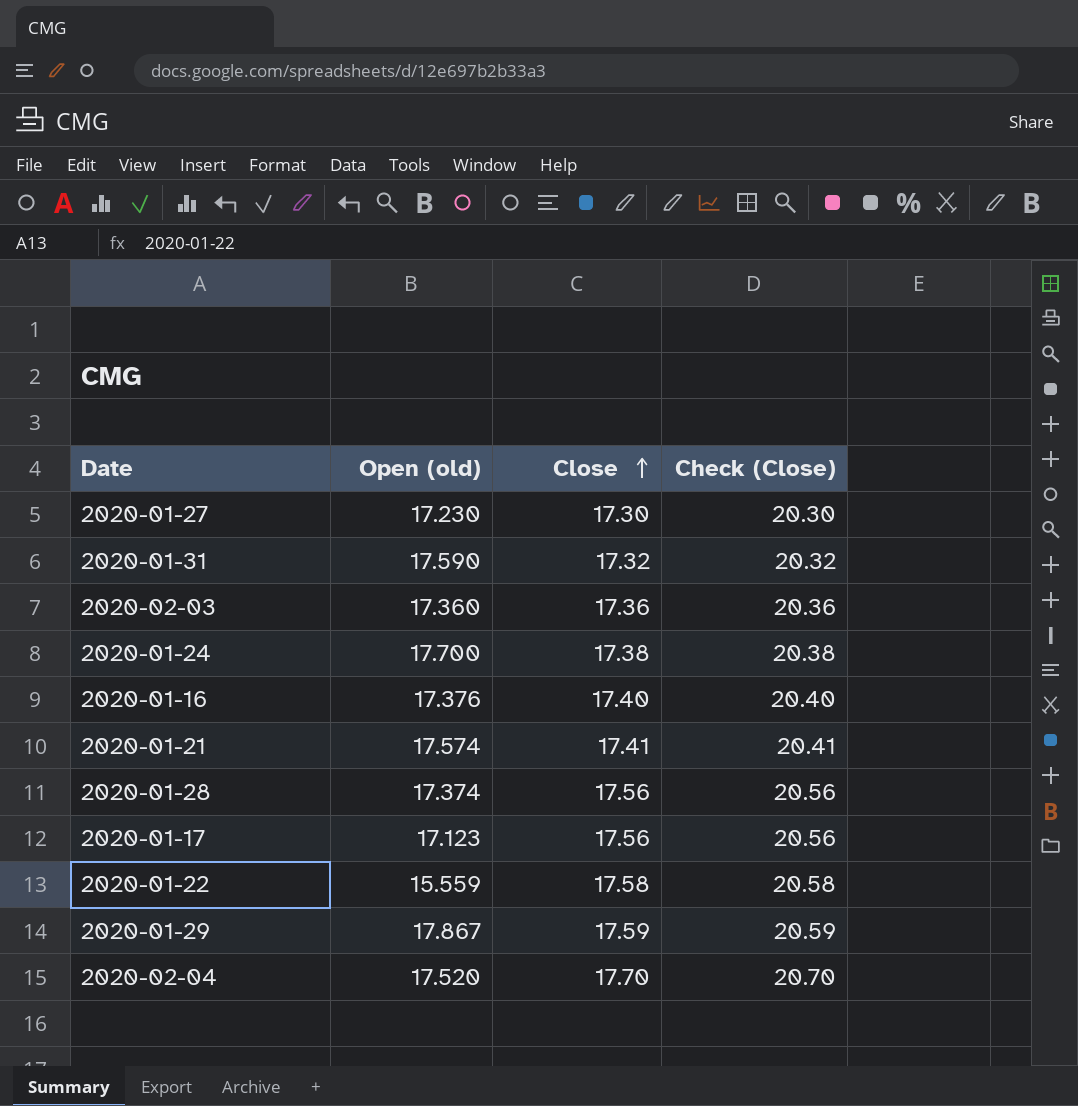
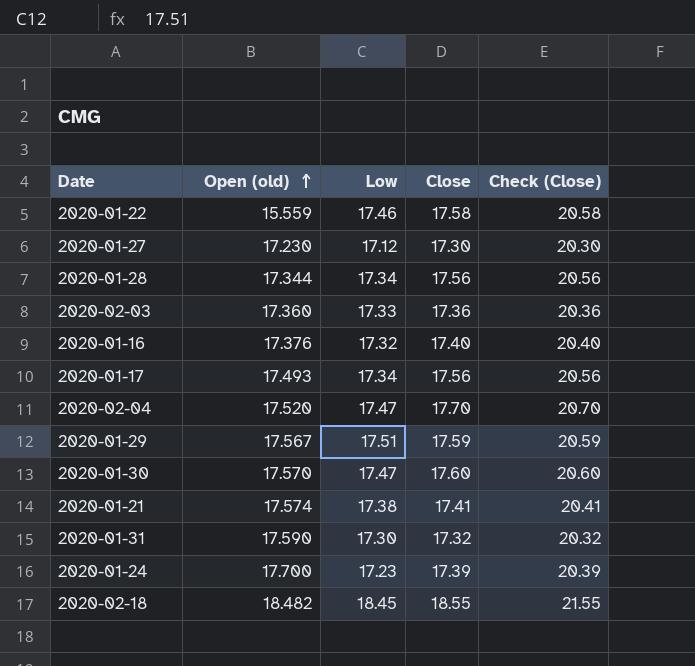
row order: Close ascending -> Open (old) ascending
column Low | position: none -> 3
2020-01-28 | Open (old): 17.374 -> 17.344
2020-01-17 | Open (old): 17.123 -> 17.493
2020-01-29 | Open (old): 17.867 -> 17.567
row 2020-01-30: none -> 17.570 | 17.47 | 17.60 | 20.60
2020-01-24 | Close: 17.38 -> 17.39
2020-01-24 | Check (Close): 20.38 -> 20.39
row 2020-02-18: none -> 18.482 | 18.45 | 18.55 | 21.55

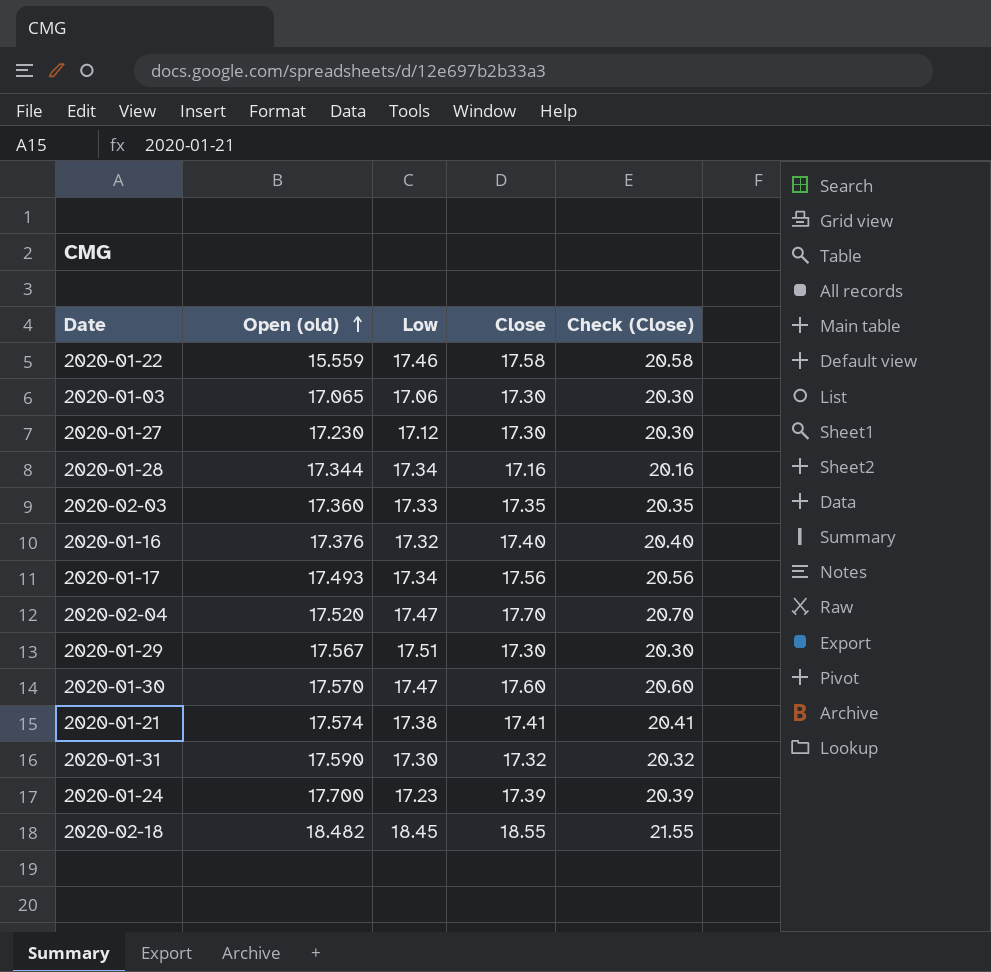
row 2020-01-03: none -> 17.065 | 17.06 | 17.30 | 20.30
2020-01-28 | Close: 17.56 -> 17.16
2020-01-28 | Check (Close): 20.56 -> 20.16
2020-02-03 | Close: 17.36 -> 17.35
2020-02-03 | Check (Close): 20.36 -> 20.35
2020-01-29 | Close: 17.59 -> 17.30
2020-01-29 | Check (Close): 20.59 -> 20.30

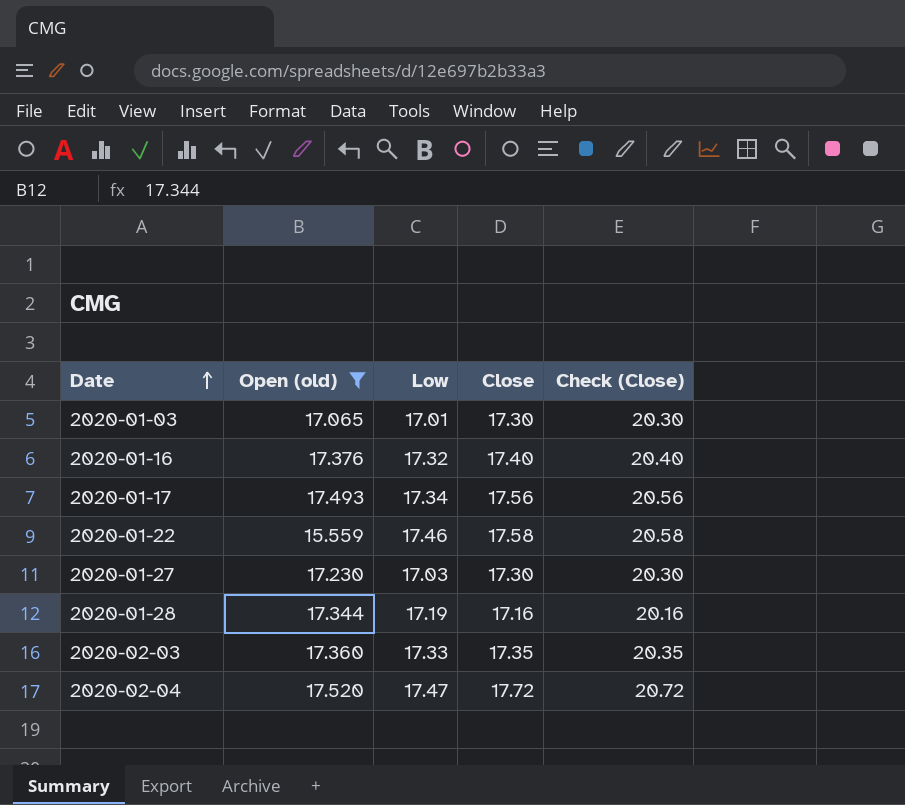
filter: none -> Open (old) <= 17.520
row order: Open (old) ascending -> Date ascending
2020-01-03 | Low: 17.06 -> 17.01
2020-01-27 | Low: 17.12 -> 17.03
2020-01-28 | Low: 17.34 -> 17.19
2020-02-04 | Close: 17.70 -> 17.72
2020-02-04 | Check (Close): 20.70 -> 20.72

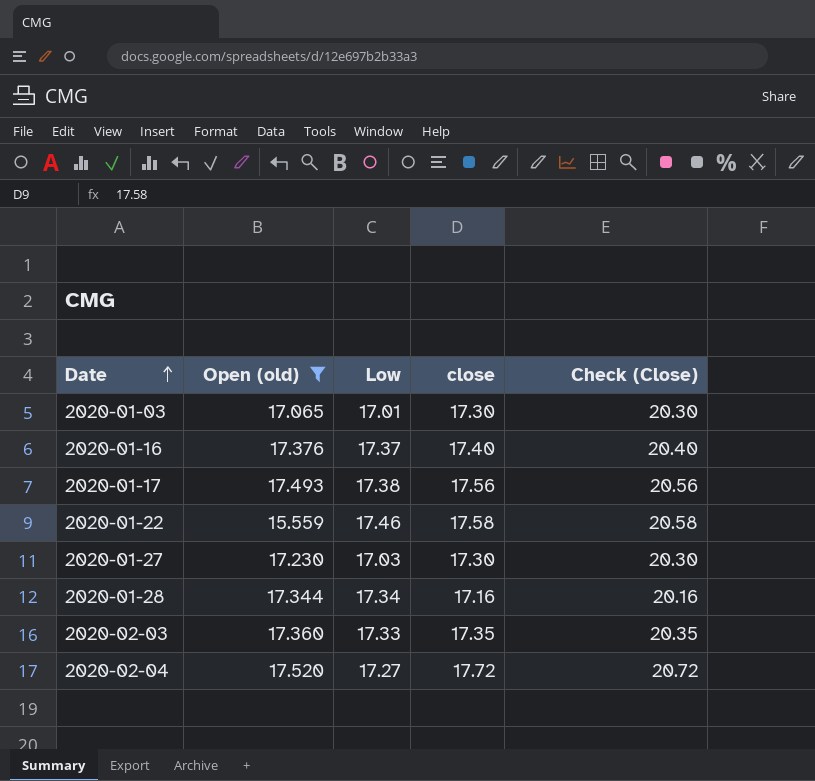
column name: Close -> close
2020-01-16 | Low: 17.32 -> 17.37
2020-01-17 | Low: 17.34 -> 17.38
2020-01-28 | Low: 17.19 -> 17.34
2020-02-04 | Low: 17.47 -> 17.27

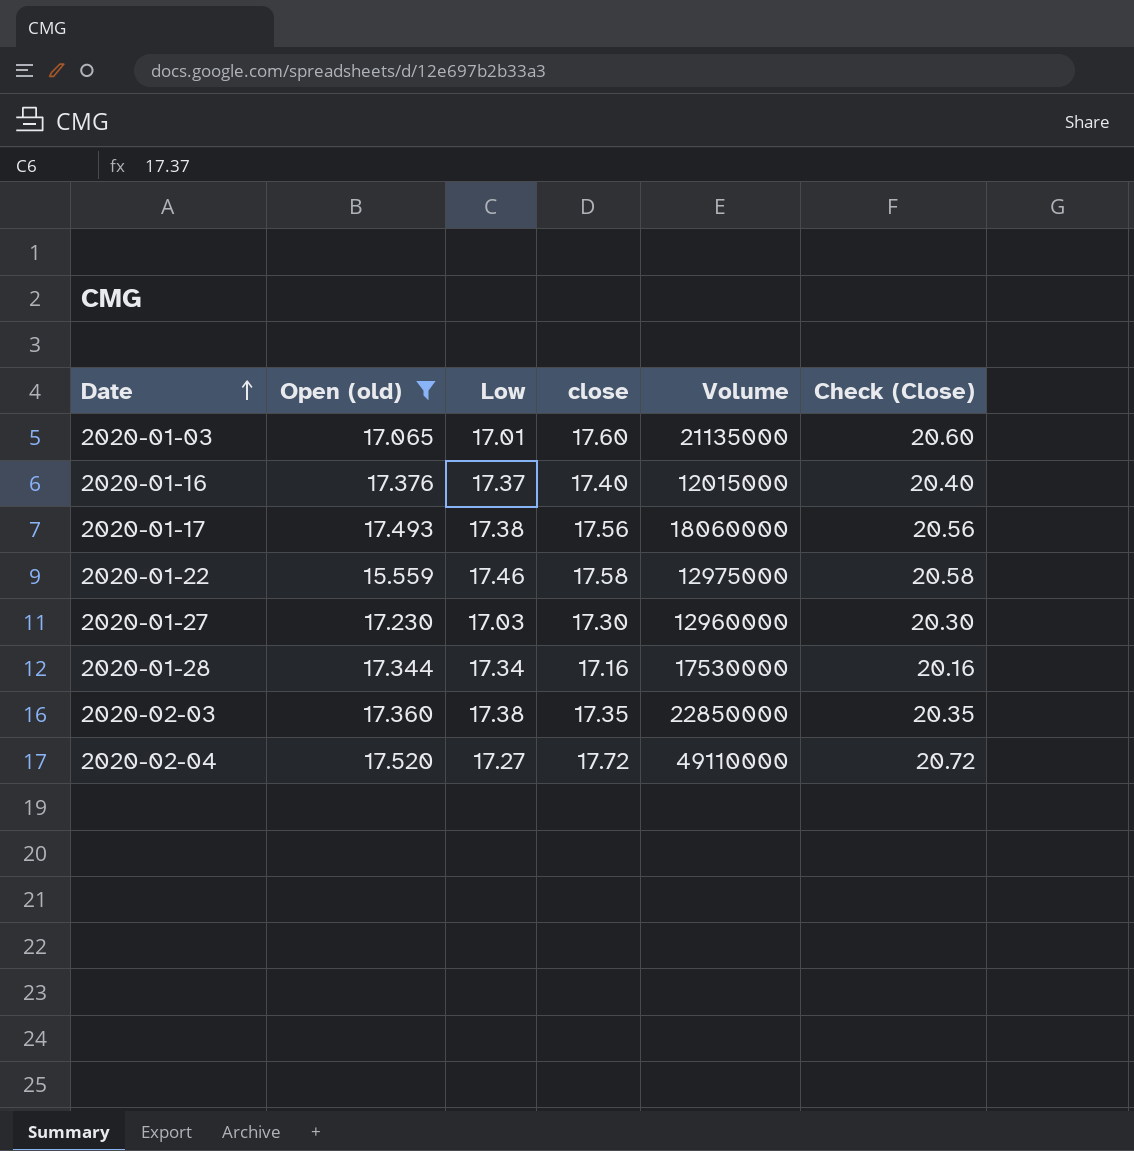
column Volume | position: none -> 5
2020-01-03 | close: 17.30 -> 17.60
2020-01-03 | Check (Close): 20.30 -> 20.60
2020-02-03 | Low: 17.33 -> 17.38

